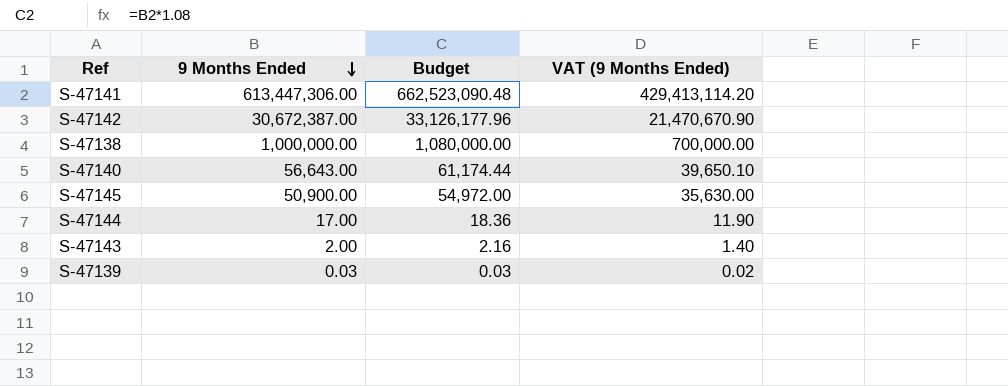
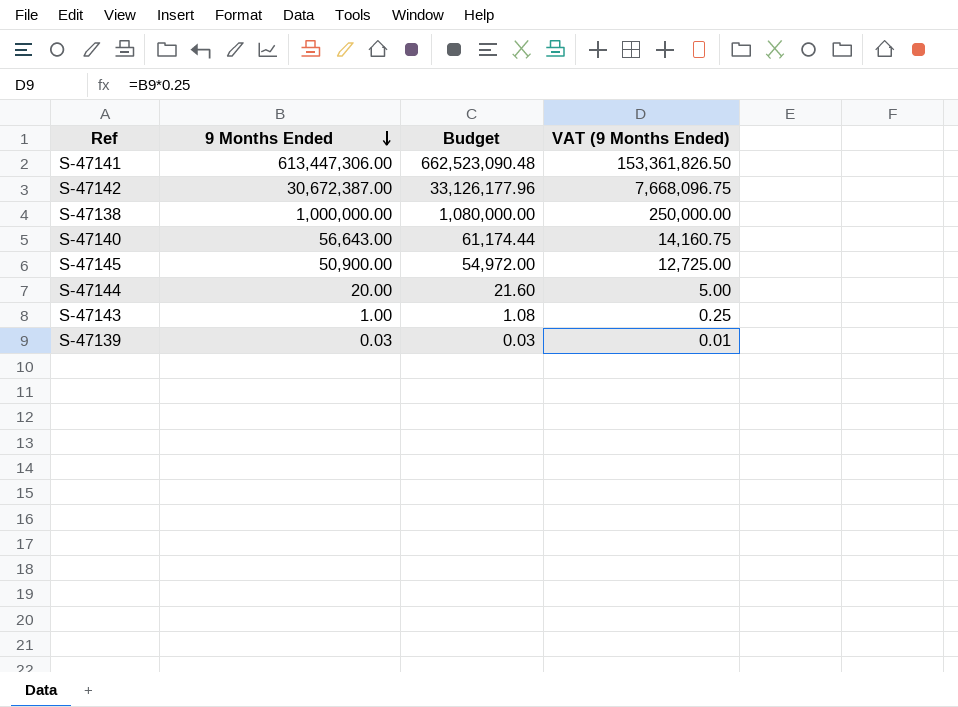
column VAT (9 Months Ended) | formula: [9 Months Ended] * 0.7 -> [9 Months Ended] * 0.25
S-47144 | 9 Months Ended: 17.00 -> 20.00
S-47144 | Budget: 18.36 -> 21.60
S-47143 | 9 Months Ended: 2.00 -> 1.00
S-47143 | Budget: 2.16 -> 1.08

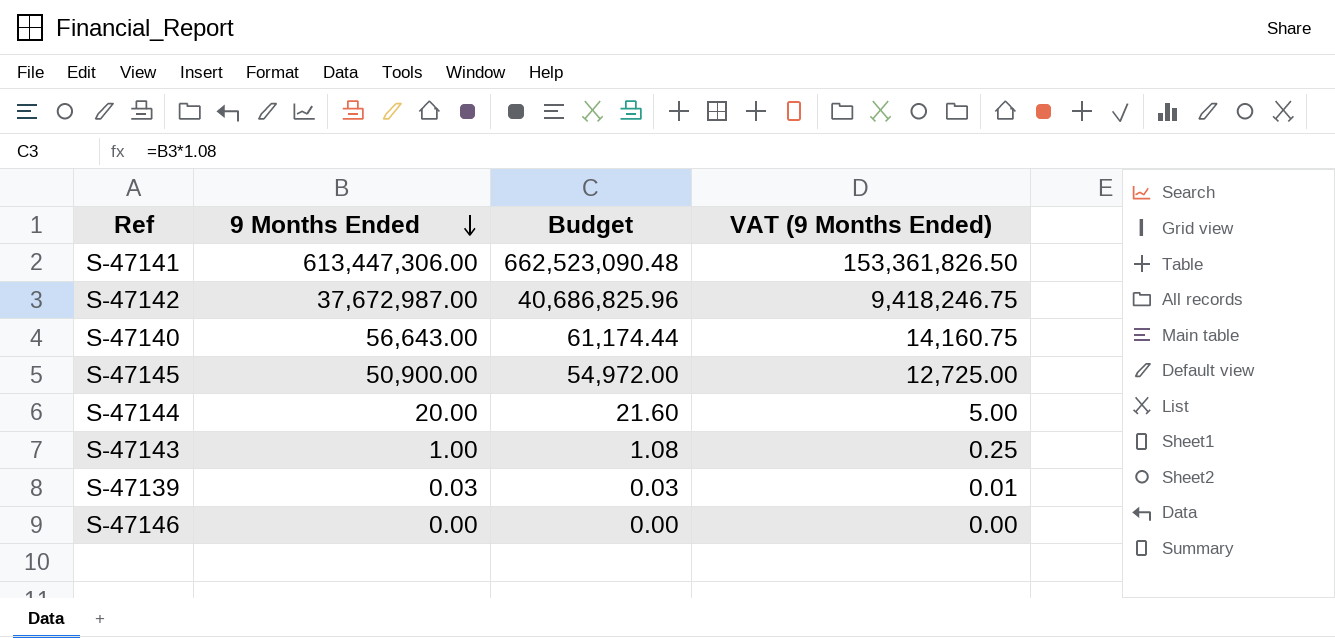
row S-47138: 1,000,000.00 | 1,080,000.00 | 250,000.00 -> none
S-47142 | 9 Months Ended: 30,672,387.00 -> 37,672,987.00
S-47142 | Budget: 33,126,177.96 -> 40,686,825.96
S-47142 | VAT (9 Months Ended): 7,668,096.75 -> 9,418,246.75
row S-47146: none -> 0.00 | 0.00 | 0.00

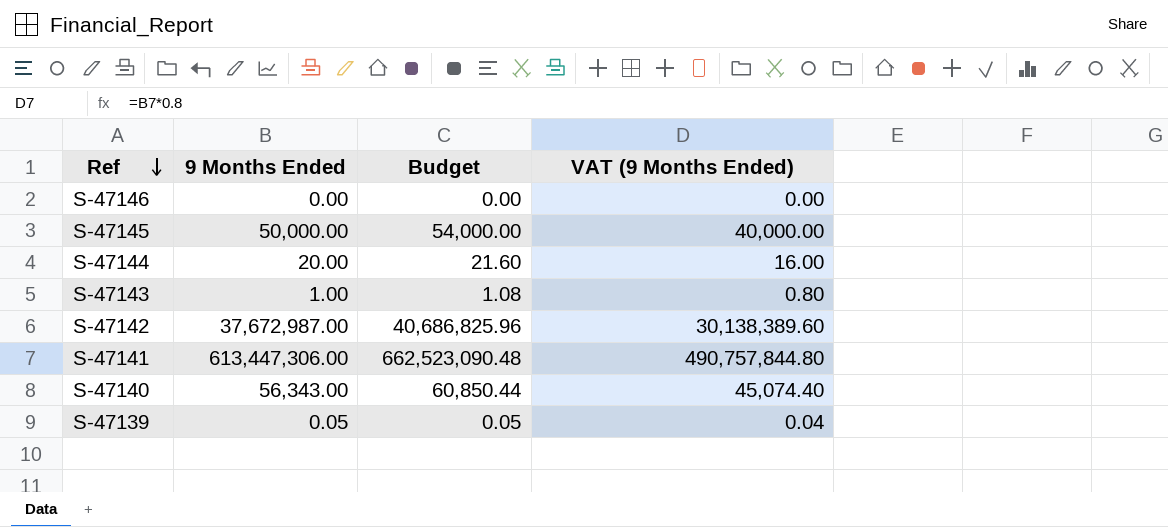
row order: 9 Months Ended descending -> Ref descending
column VAT (9 Months Ended) | formula: [9 Months Ended] * 0.25 -> [9 Months Ended] * 0.8
S-47145 | 9 Months Ended: 50,900.00 -> 50,000.00
S-47145 | Budget: 54,972.00 -> 54,000.00
S-47140 | 9 Months Ended: 56,643.00 -> 56,343.00
S-47140 | Budget: 61,174.44 -> 60,850.44
S-47139 | 9 Months Ended: 0.03 -> 0.05
S-47139 | Budget: 0.03 -> 0.05

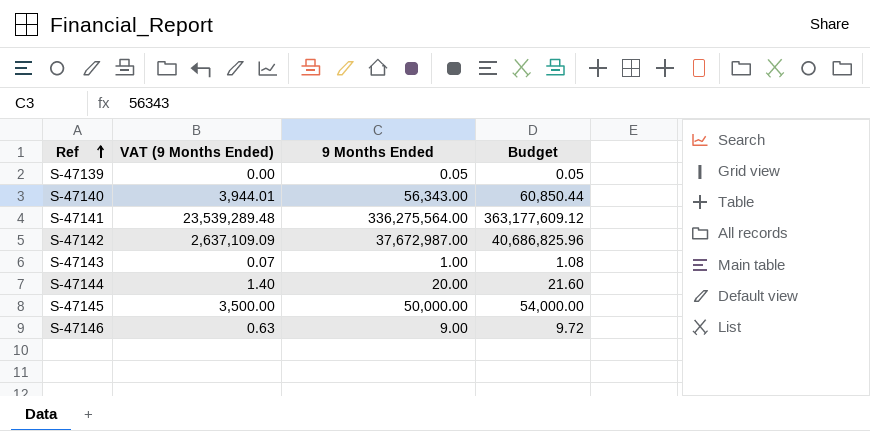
row order: Ref descending -> Ref ascending
column VAT (9 Months Ended) | formula: [9 Months Ended] * 0.8 -> [9 Months Ended] * 0.07
column VAT (9 Months Ended) | position: 4 -> 2
S-47141 | 9 Months Ended: 613,447,306.00 -> 336,275,564.00
S-47141 | Budget: 662,523,090.48 -> 363,177,609.12
S-47146 | 9 Months Ended: 0.00 -> 9.00
S-47146 | Budget: 0.00 -> 9.72

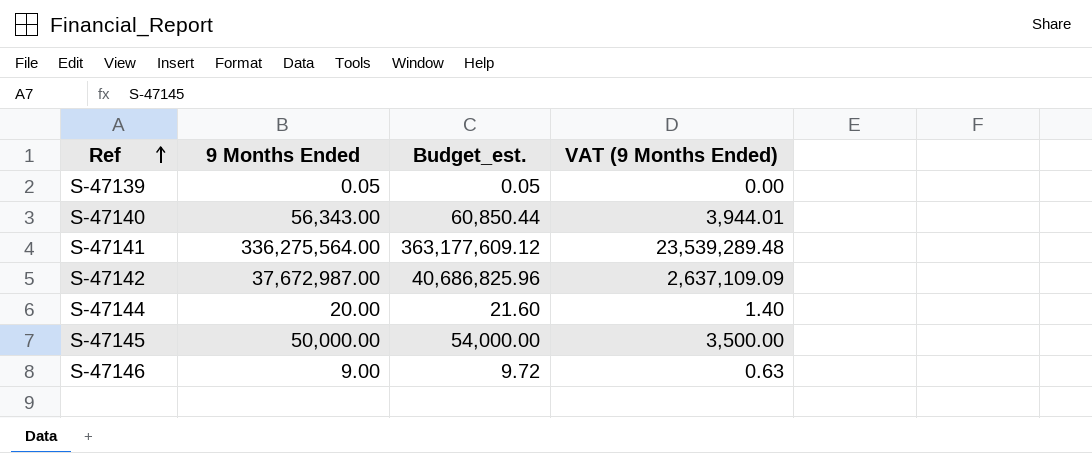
column name: Budget -> Budget_est.
column VAT (9 Months Ended) | position: 2 -> 4
row S-47143: 0.07 | 1.00 | 1.08 -> none

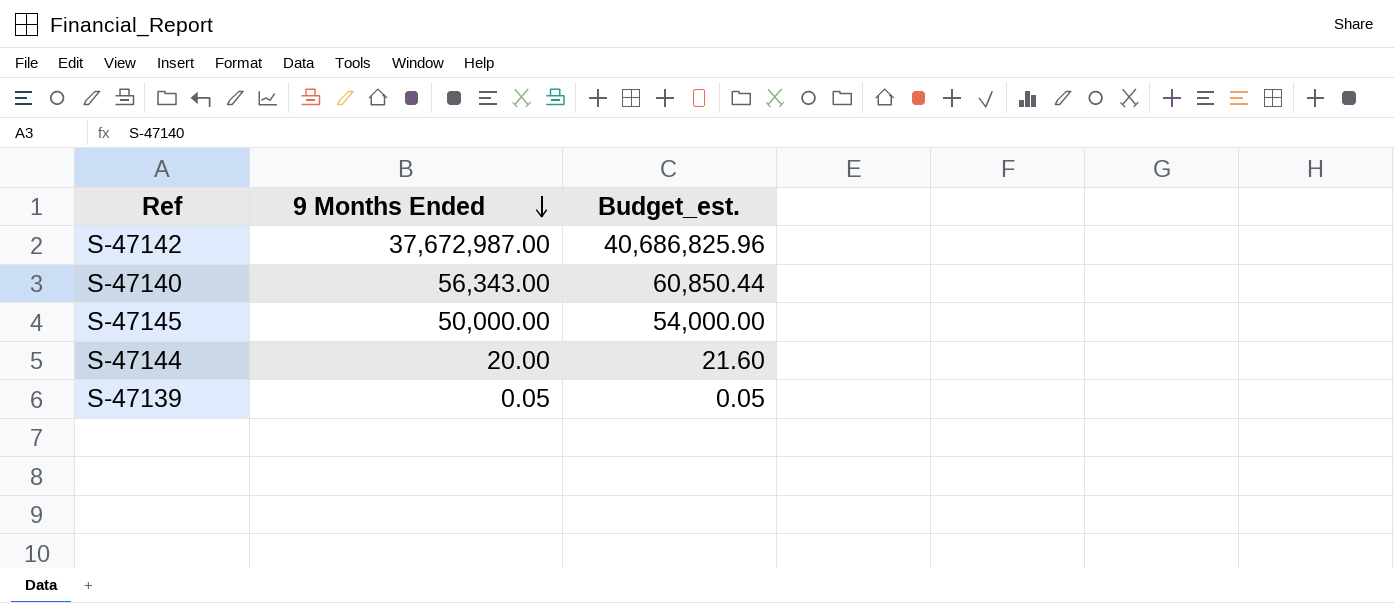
row order: Ref ascending -> 9 Months Ended descending
column VAT (9 Months Ended) | formula: [9 Months Ended] * 0.07 -> none
row S-47141: 336,275,564.00 | 363,177,609.12 | 23,539,289.48 -> none
row S-47146: 9.00 | 9.72 | 0.63 -> none

